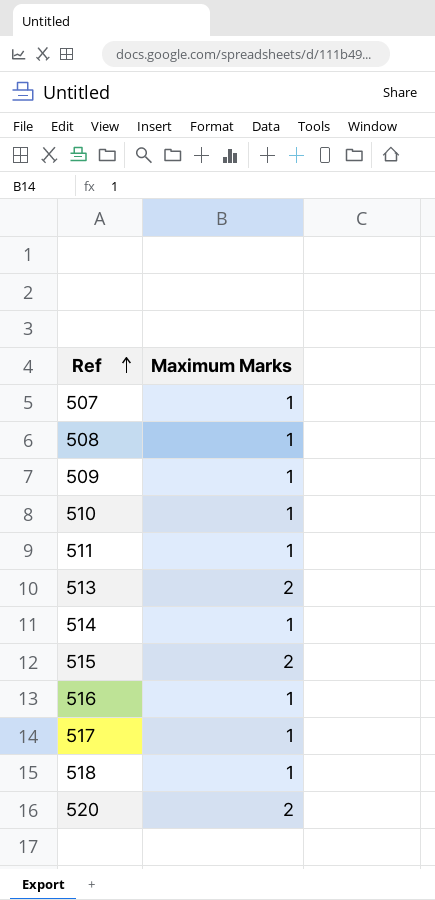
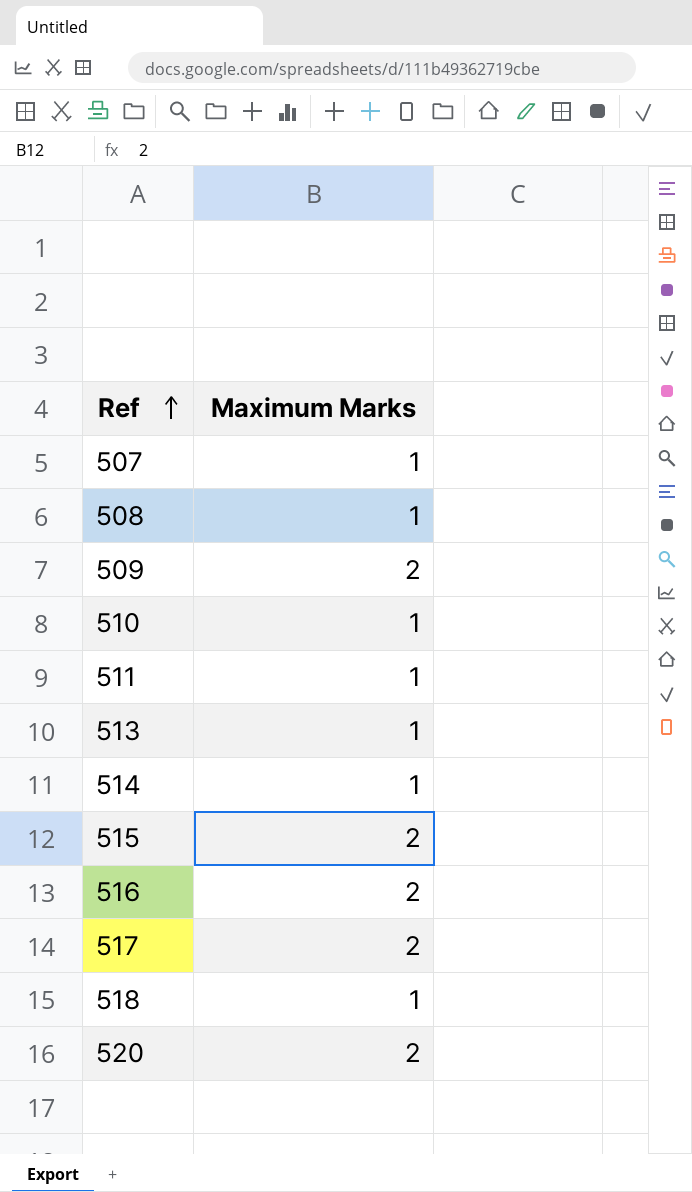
509 | Maximum Marks: 1 -> 2
513 | Maximum Marks: 2 -> 1
516 | Maximum Marks: 1 -> 2
517 | Maximum Marks: 1 -> 2

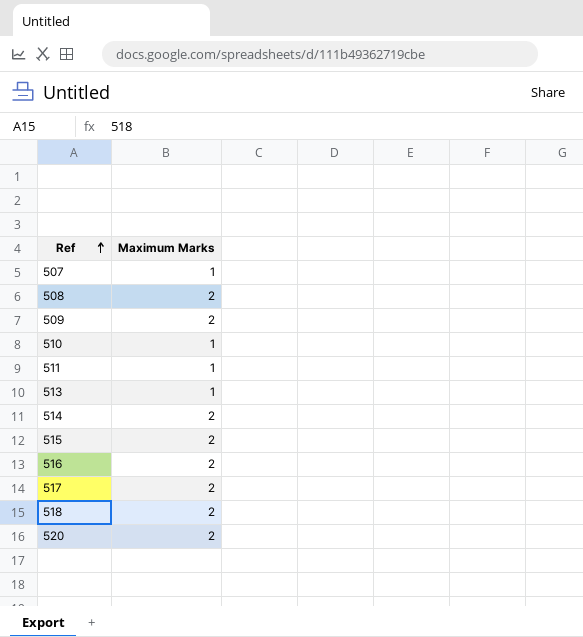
508 | Maximum Marks: 1 -> 2
514 | Maximum Marks: 1 -> 2
518 | Maximum Marks: 1 -> 2

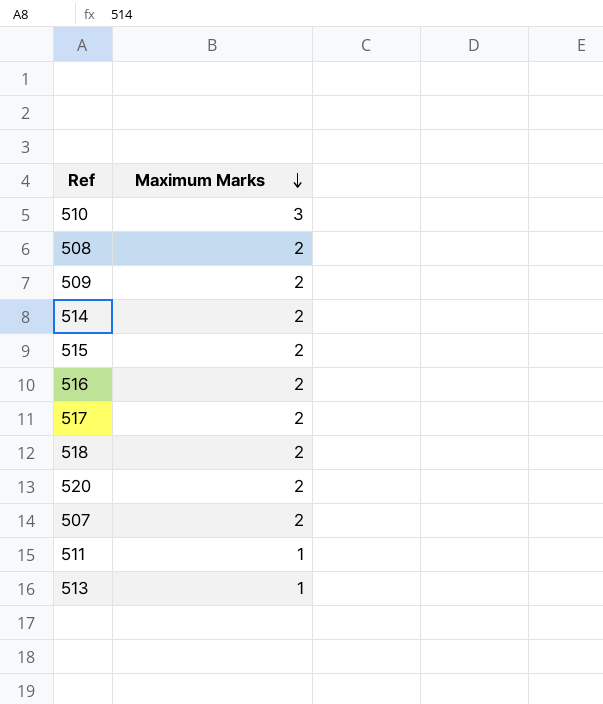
row order: Ref ascending -> Maximum Marks descending
510 | Maximum Marks: 1 -> 3
507 | Maximum Marks: 1 -> 2

